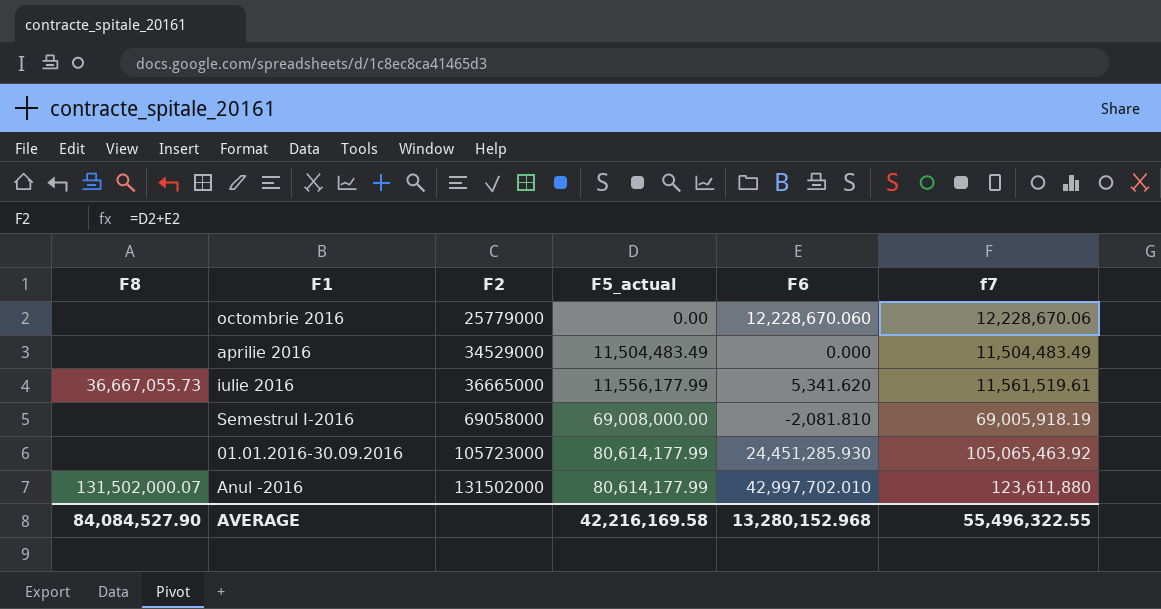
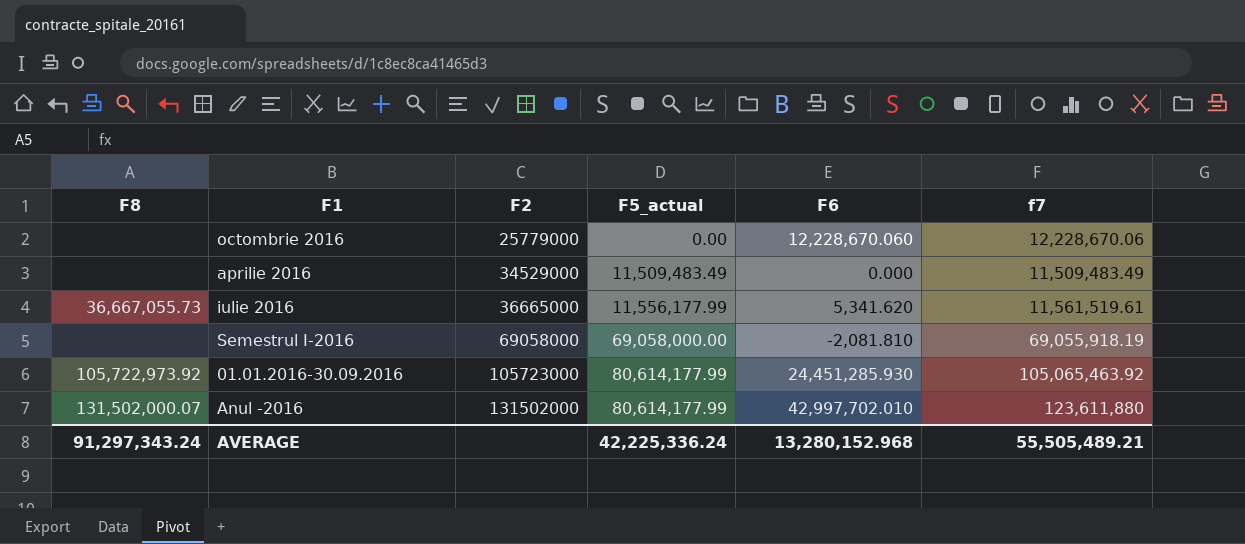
aprilie 2016 | F5_actual: 11,504,483.49 -> 11,509,483.49
aprilie 2016 | f7: 11,504,483.49 -> 11,509,483.49
Semestrul I-2016 | F5_actual: 69,008,000.00 -> 69,058,000.00
Semestrul I-2016 | f7: 69,005,918.19 -> 69,055,918.19
01.01.2016-30.09.2016 | F8: none -> 105,722,973.92
AVERAGE | F8: 84,084,527.90 -> 91,297,343.24
AVERAGE | F5_actual: 42,216,169.58 -> 42,225,336.24
AVERAGE | f7: 55,496,322.55 -> 55,505,489.21

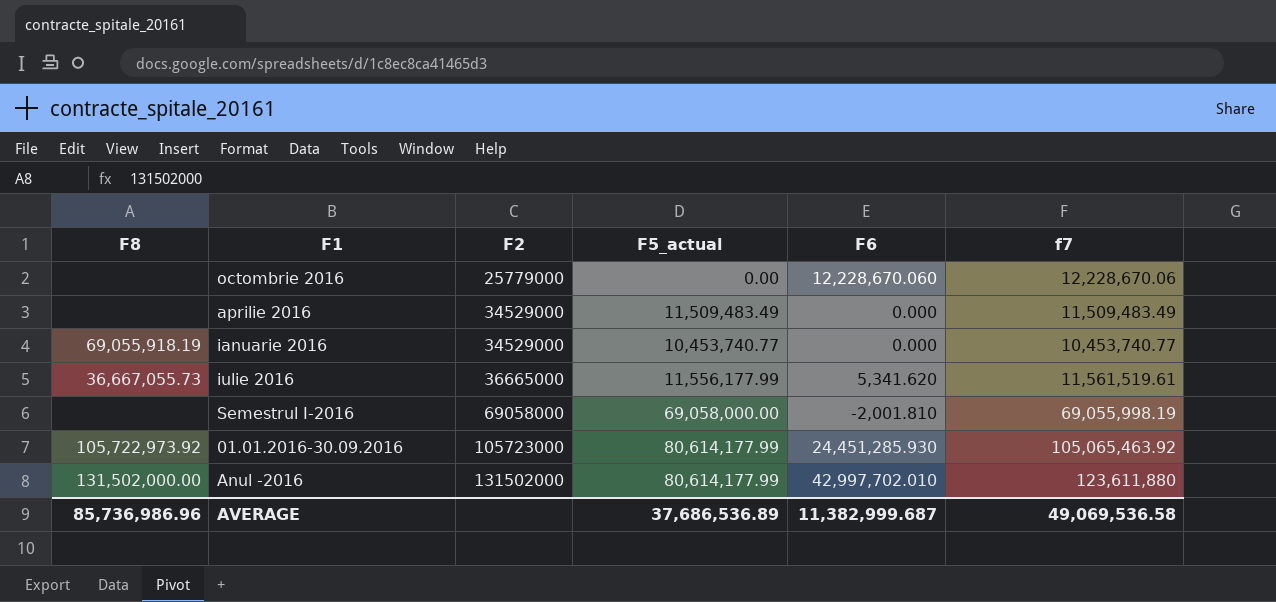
row ianuarie 2016: none -> 69,055,918.19 | 34529000 | 10,453,740.77 | 0.000 | 10,453,740.77
Semestrul I-2016 | F6: -2,081.810 -> -2,001.810
Semestrul I-2016 | f7: 69,055,918.19 -> 69,055,998.19
Anul -2016 | F8: 131,502,000.07 -> 131,502,000.00
AVERAGE | F8: 91,297,343.24 -> 85,736,986.96
AVERAGE | F5_actual: 42,225,336.24 -> 37,686,536.89
AVERAGE | F6: 13,280,152.968 -> 11,382,999.687
AVERAGE | f7: 55,505,489.21 -> 49,069,536.58

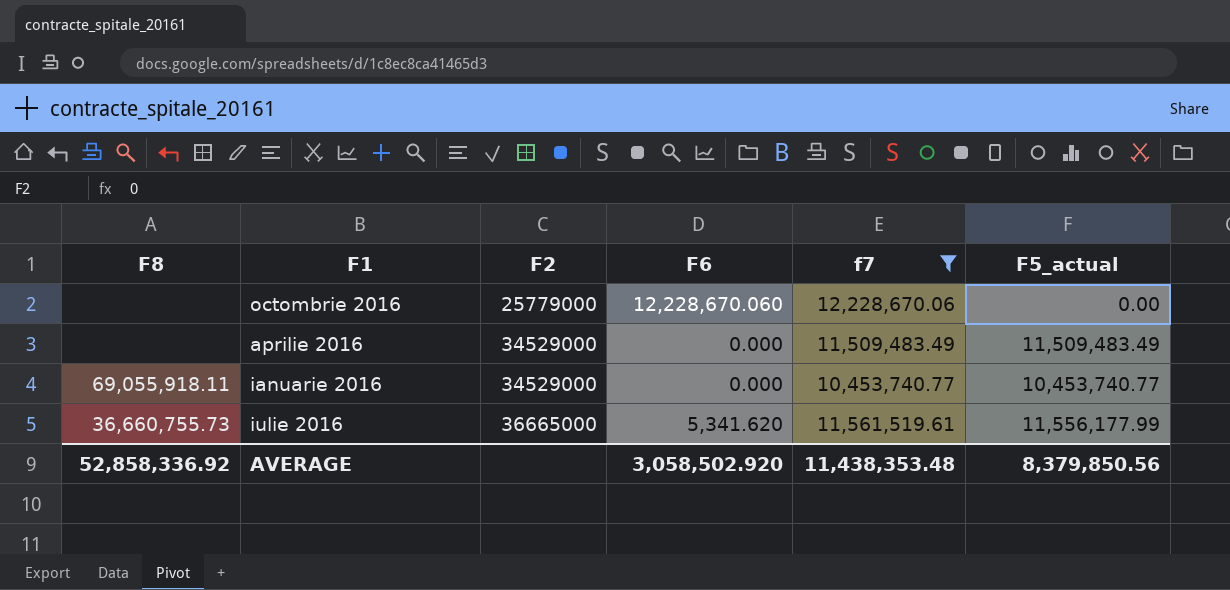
filter: none -> f7 <= 12,228,670.06
column F5_actual | position: 4 -> 6
ianuarie 2016 | F8: 69,055,918.19 -> 69,055,918.11
iulie 2016 | F8: 36,667,055.73 -> 36,660,755.73
AVERAGE | F8: 85,736,986.96 -> 52,858,336.92
AVERAGE | F6: 11,382,999.687 -> 3,058,502.920
AVERAGE | f7: 49,069,536.58 -> 11,438,353.48
AVERAGE | F5_actual: 37,686,536.89 -> 8,379,850.56

